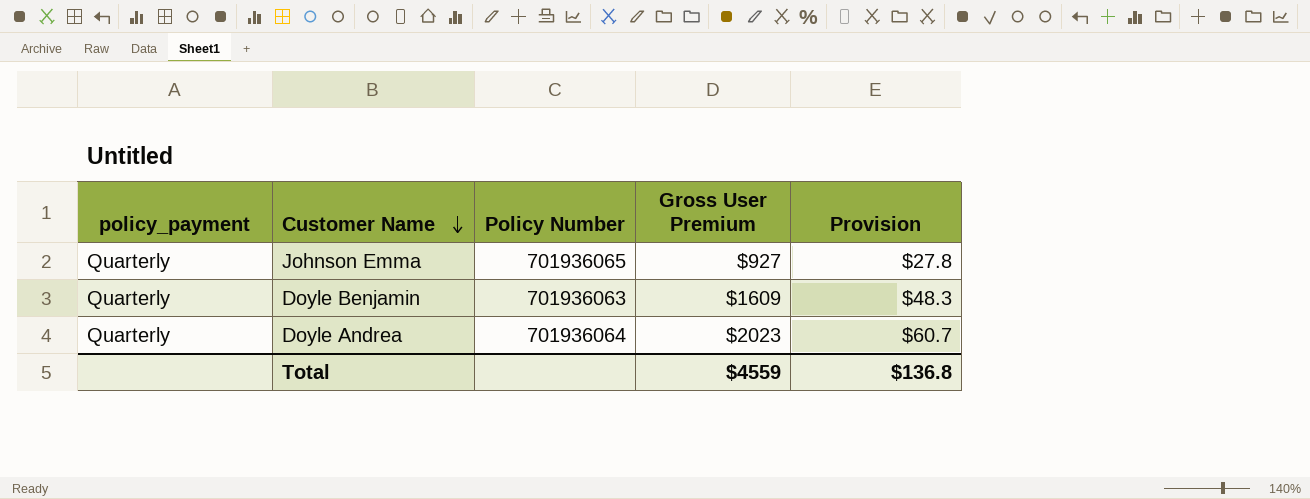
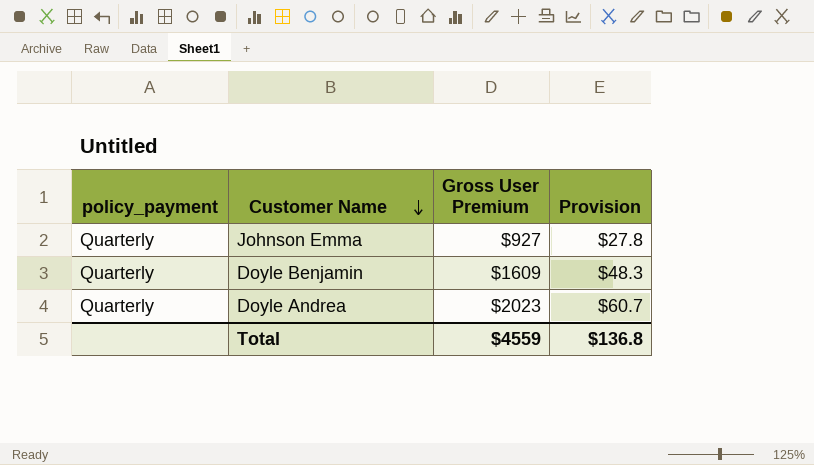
column Policy Number | position: 3 -> none

